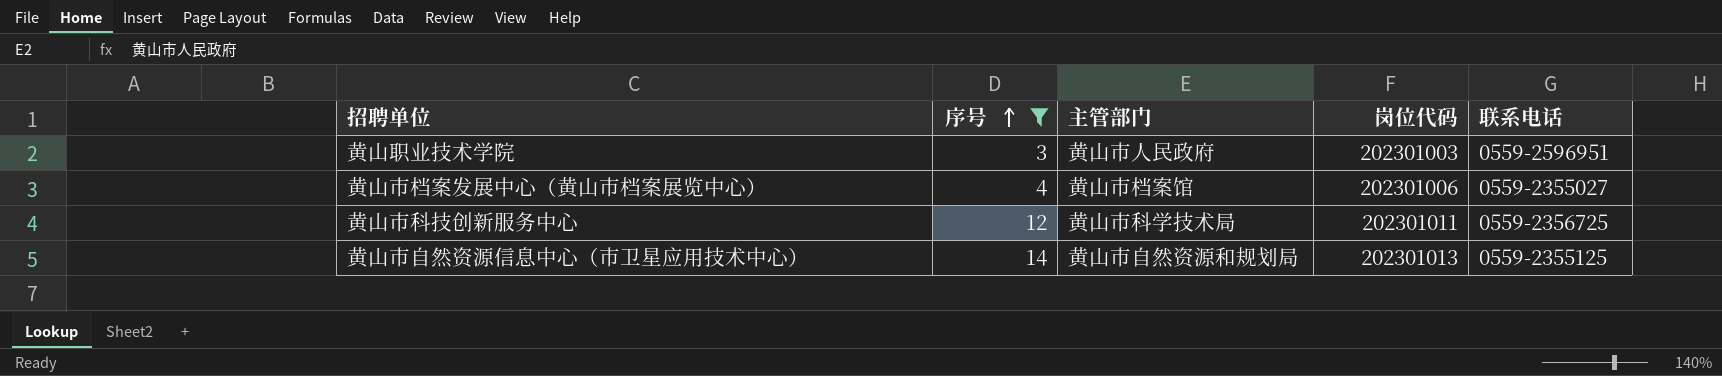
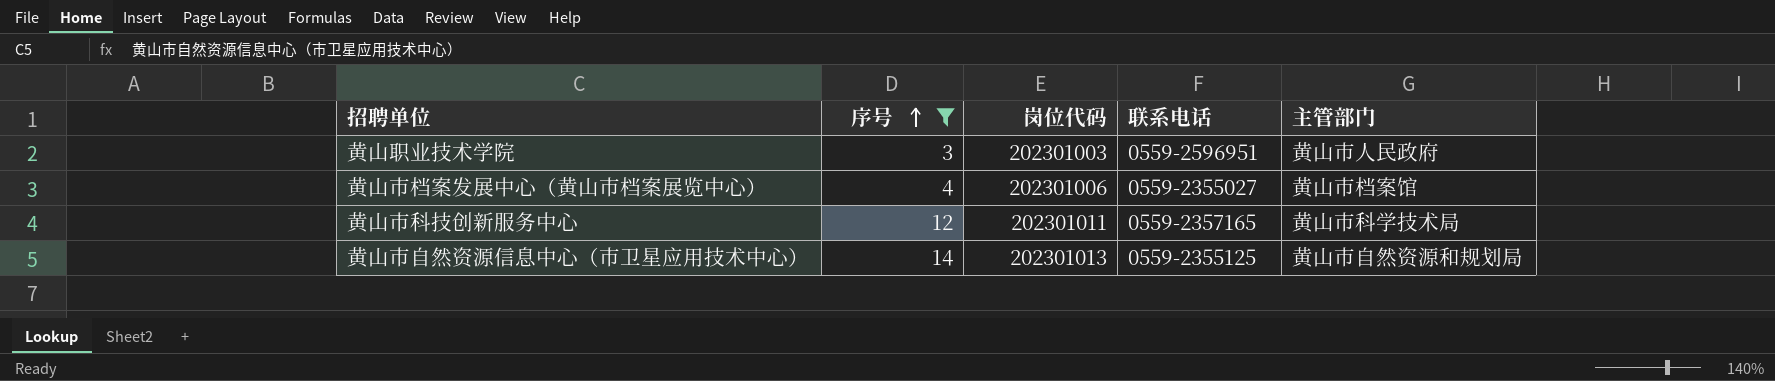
column 主管部门 | position: 3 -> 5
黄山市科技创新服务中心 | 联系电话: 0559-2356725 -> 0559-2357165

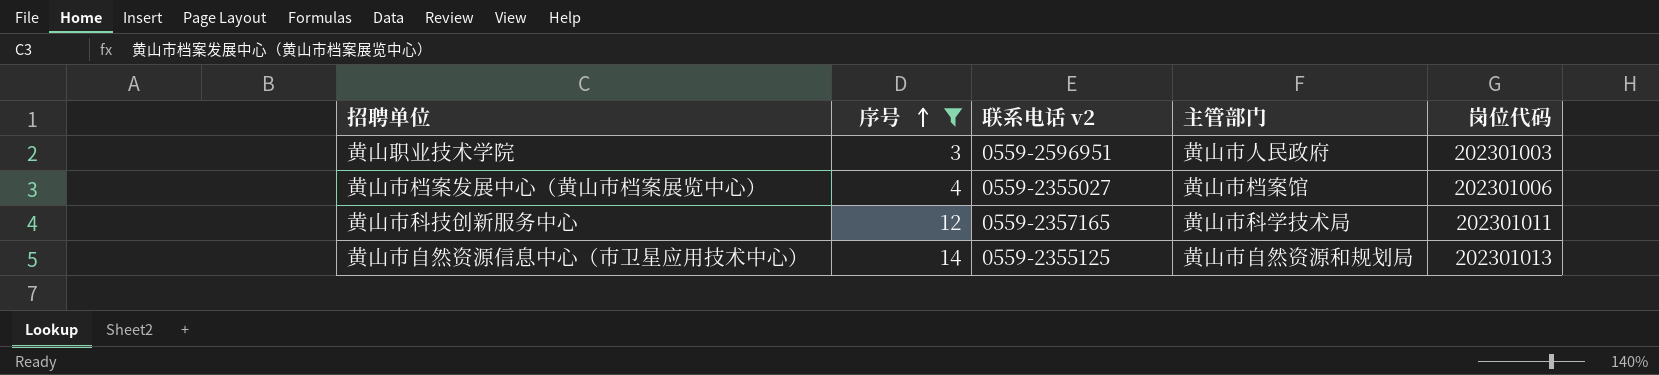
column name: 联系电话 -> 联系电话 v2
column 岗位代码 | position: 3 -> 5

